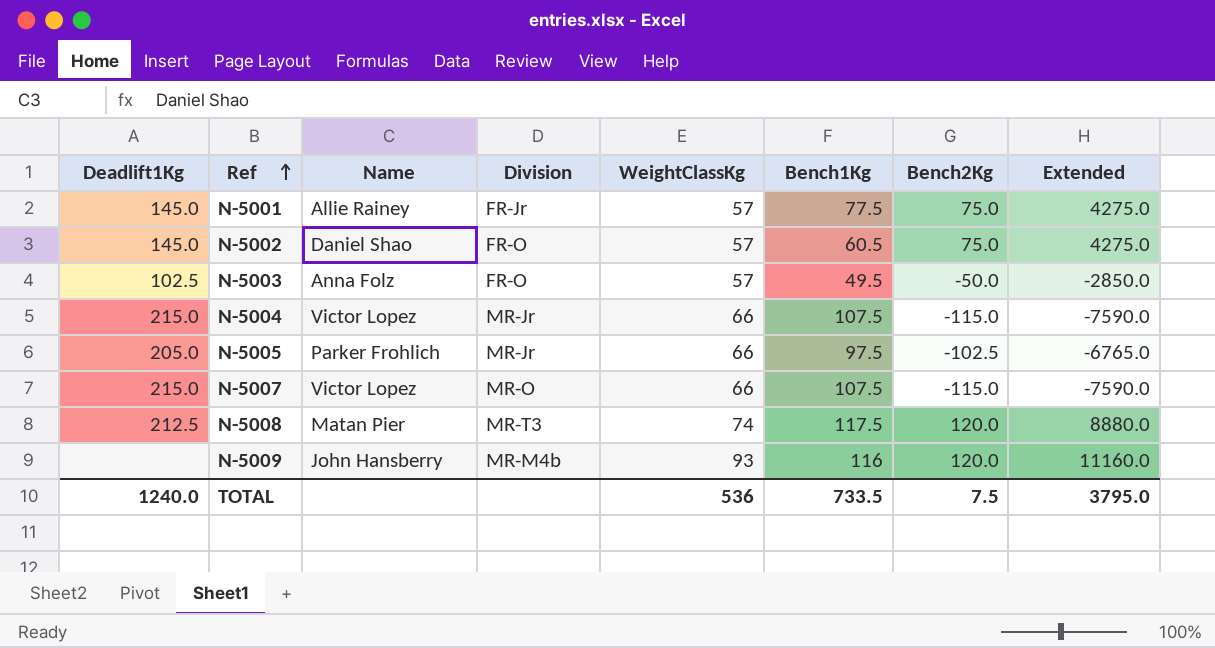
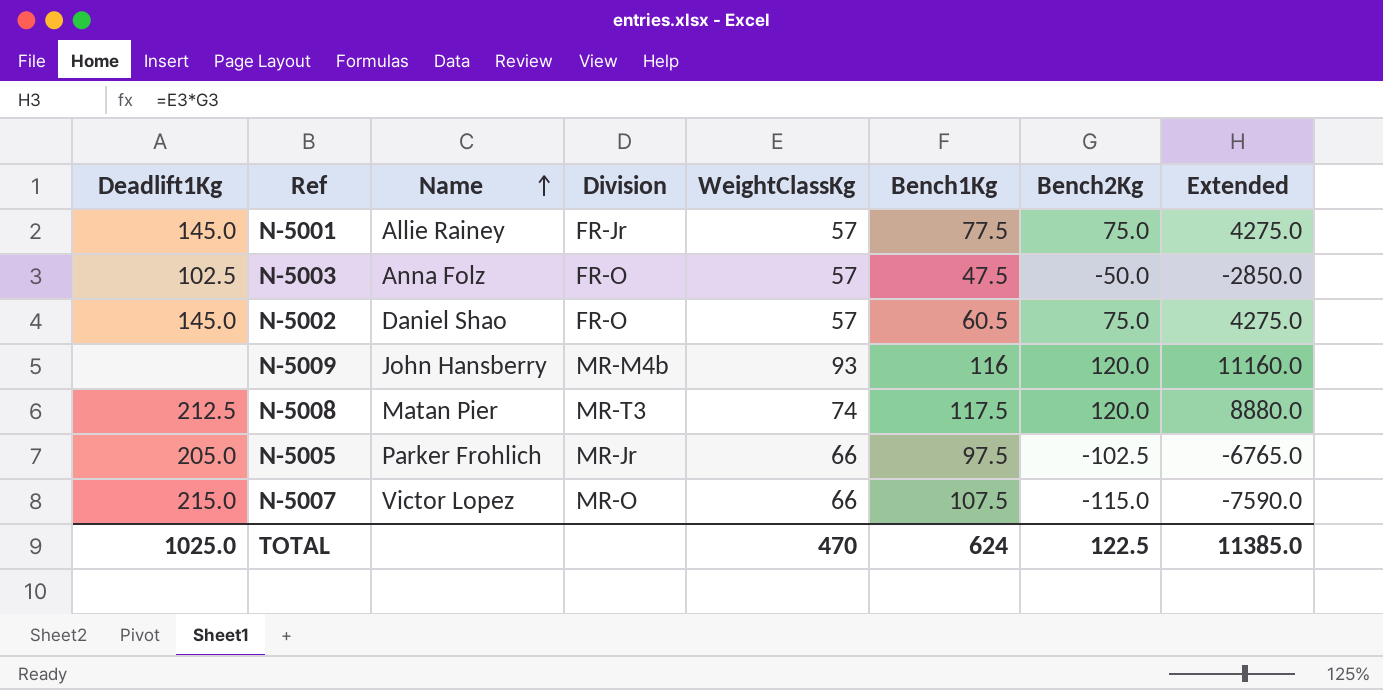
row order: Ref ascending -> Name ascending
row N-5004: 215.0 | Victor Lopez | MR-Jr | 66 | 107.5 | -115.0 | -7590.0 -> none
N-5003 | Bench1Kg: 49.5 -> 47.5
TOTAL | Deadlift1Kg: 1240.0 -> 1025.0
TOTAL | WeightClassKg: 536 -> 470
TOTAL | Bench1Kg: 733.5 -> 624
TOTAL | Bench2Kg: 7.5 -> 122.5
TOTAL | Extended: 3795.0 -> 11385.0

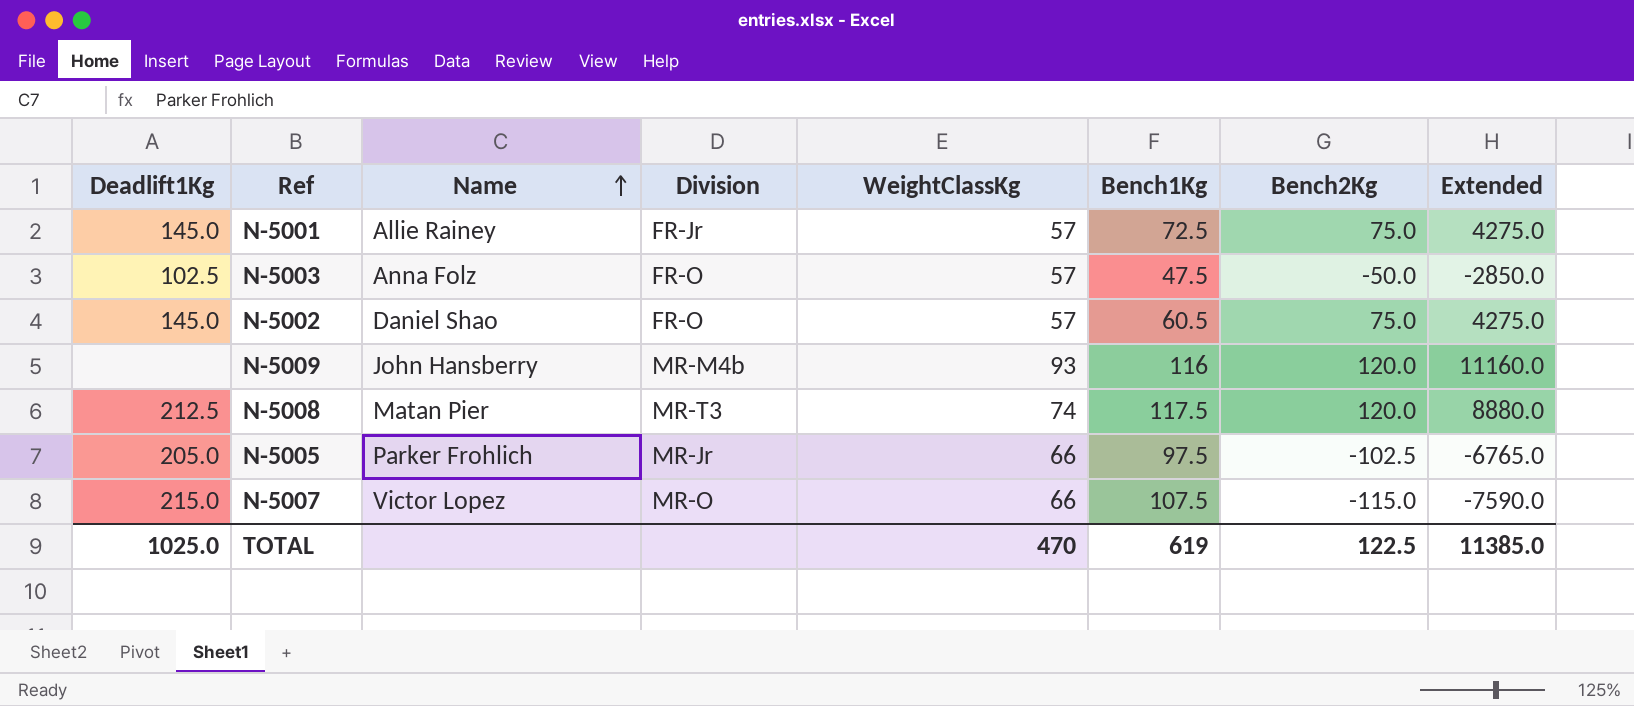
N-5001 | Bench1Kg: 77.5 -> 72.5
TOTAL | Bench1Kg: 624 -> 619

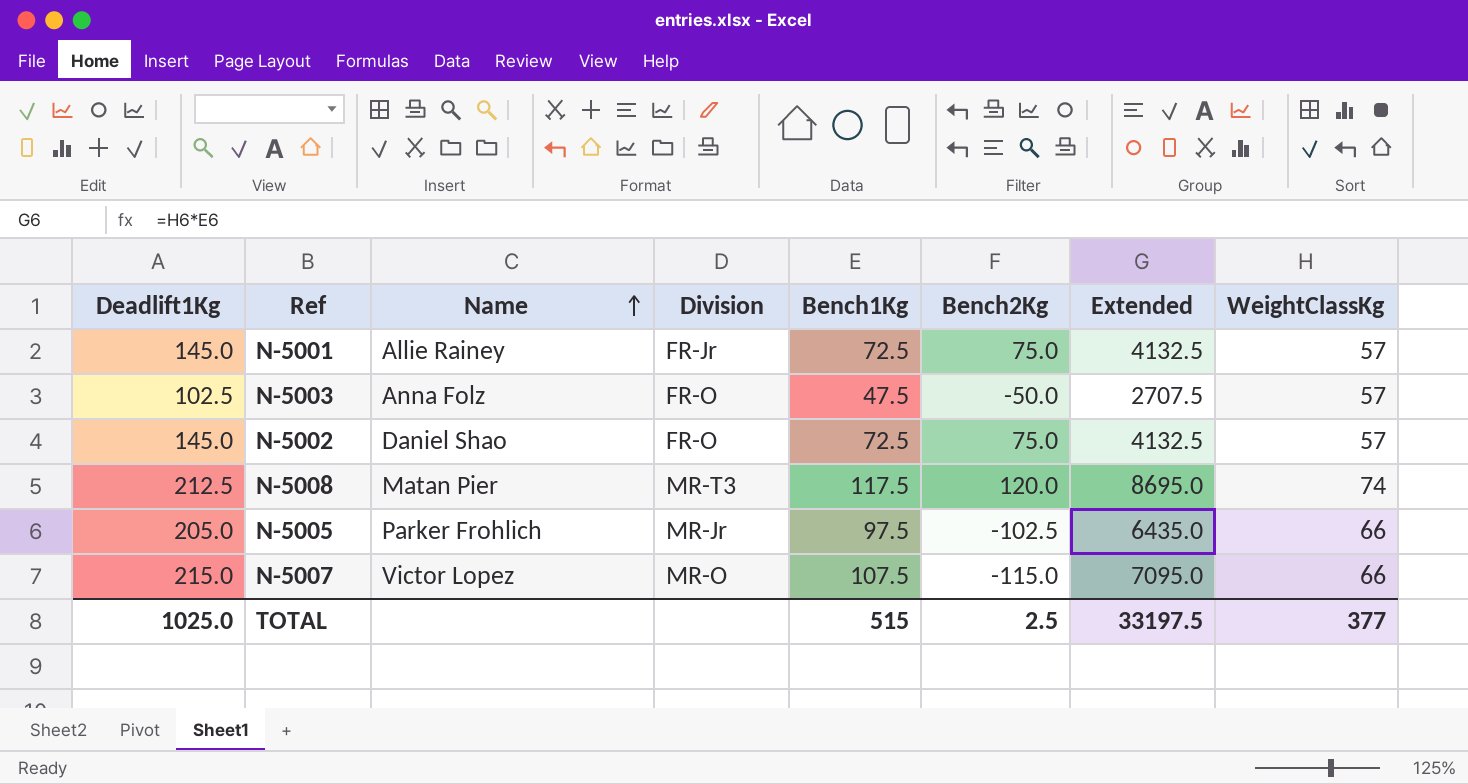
column Extended | formula: [WeightClassKg] * [Bench2Kg] -> [Bench1Kg] * [WeightClassKg]
column WeightClassKg | position: 5 -> 8
row N-5009: none | John Hansberry | MR-M4b | 93 | 116 | 120.0 | 11160.0 -> none
N-5002 | Bench1Kg: 60.5 -> 72.5
TOTAL | Bench1Kg: 619 -> 515
TOTAL | Bench2Kg: 122.5 -> 2.5
TOTAL | Extended: 11385.0 -> 33197.5
TOTAL | WeightClassKg: 470 -> 377

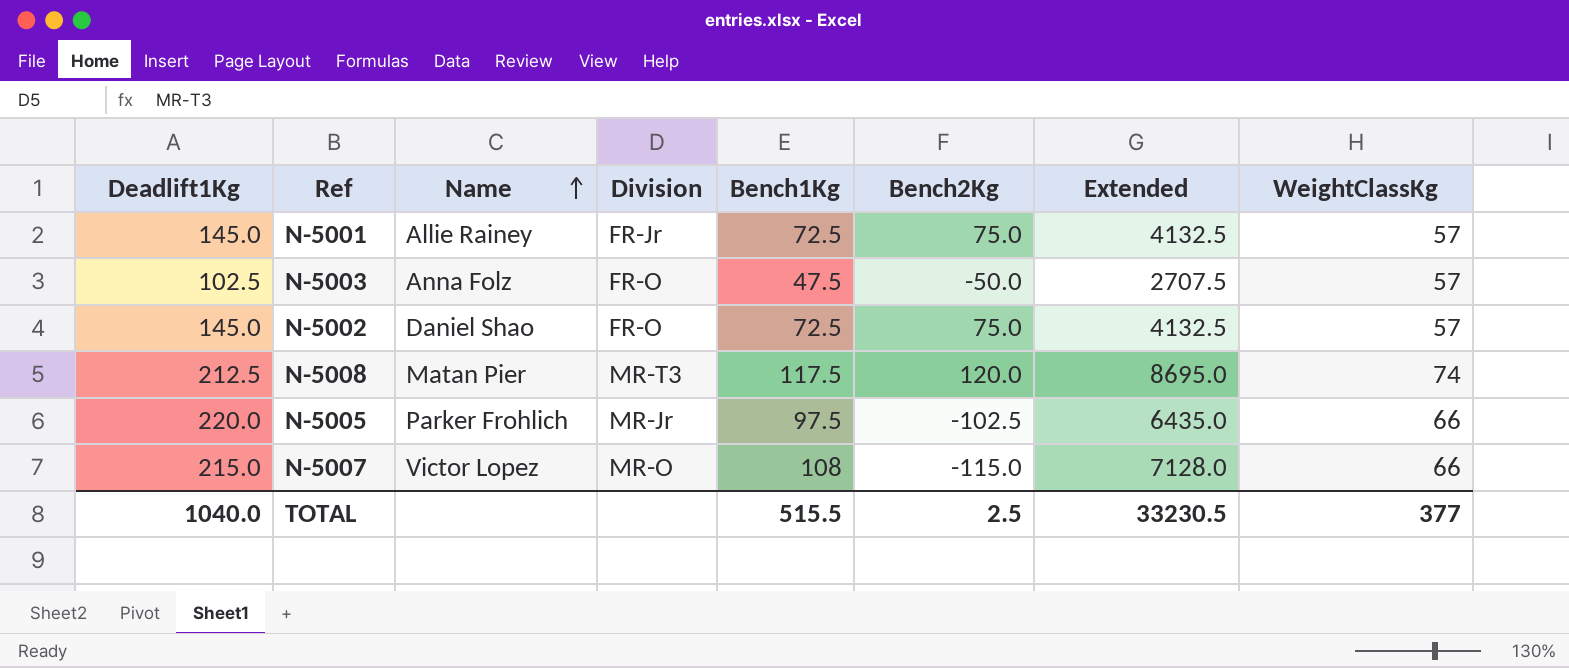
N-5005 | Deadlift1Kg: 205.0 -> 220.0
N-5007 | Bench1Kg: 107.5 -> 108
N-5007 | Extended: 7095.0 -> 7128.0
TOTAL | Deadlift1Kg: 1025.0 -> 1040.0
TOTAL | Bench1Kg: 515 -> 515.5
TOTAL | Extended: 33197.5 -> 33230.5

